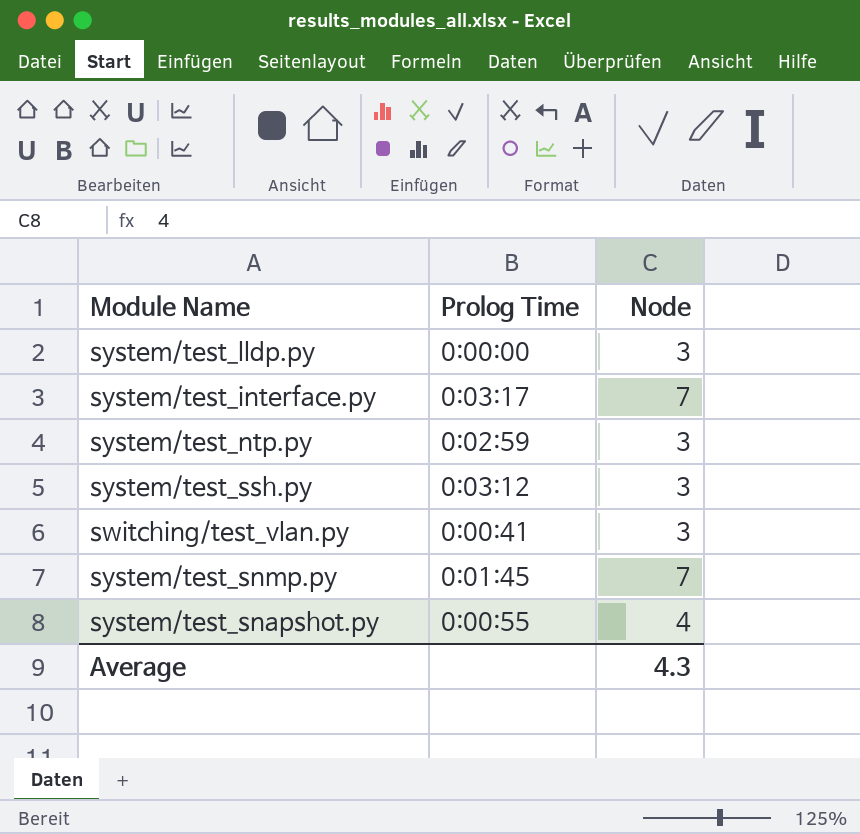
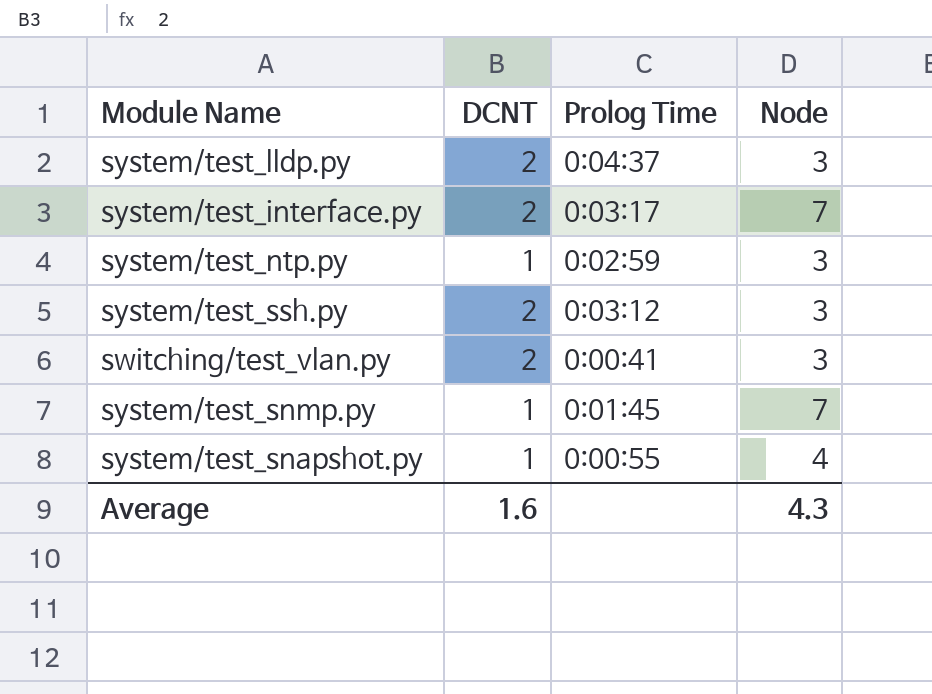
column DCNT | position: none -> 2
system/test_lldp.py | Prolog Time: 0:00:00 -> 0:04:37

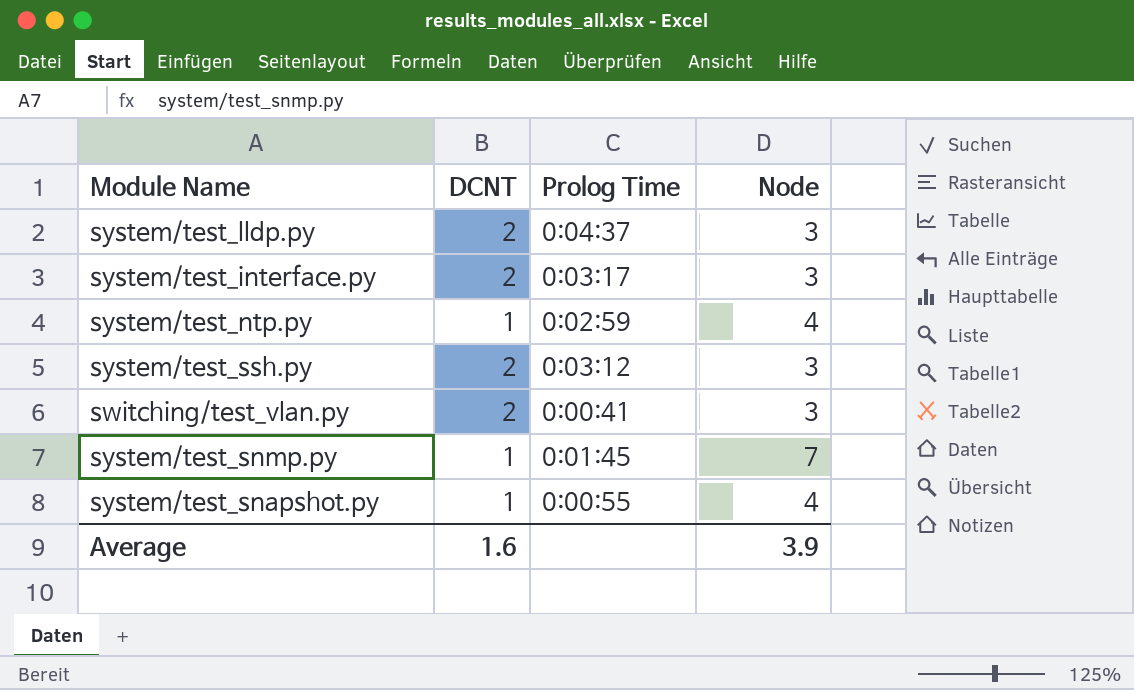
system/test_interface.py | Node: 7 -> 3
system/test_ntp.py | Node: 3 -> 4
Average | Node: 4.3 -> 3.9

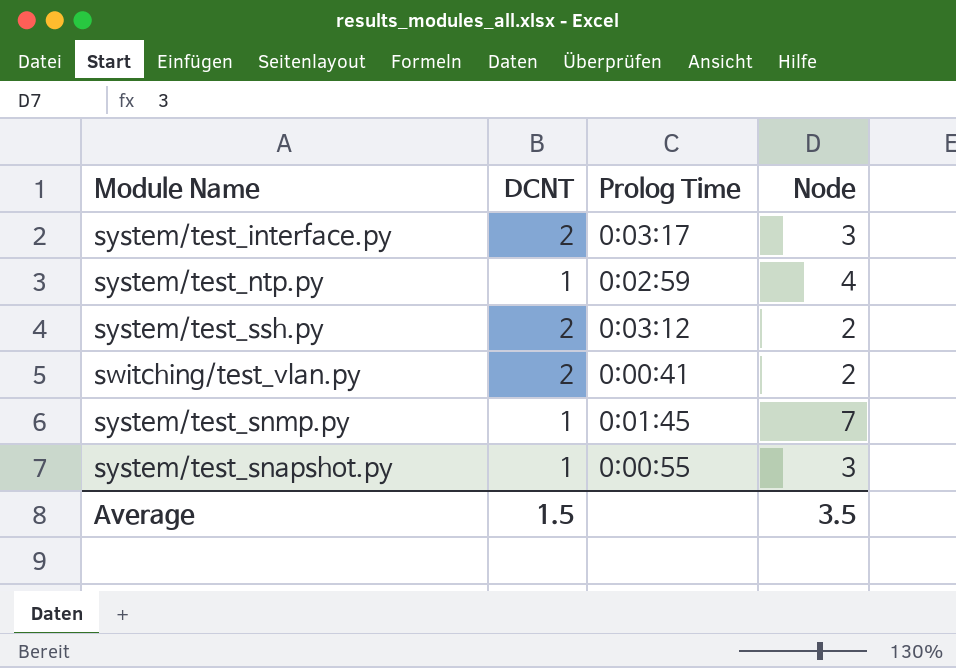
row system/test_lldp.py: 2 | 0:04:37 | 3 -> none
system/test_ssh.py | Node: 3 -> 2
switching/test_vlan.py | Node: 3 -> 2
system/test_snapshot.py | Node: 4 -> 3
Average | DCNT: 1.6 -> 1.5
Average | Node: 3.9 -> 3.5

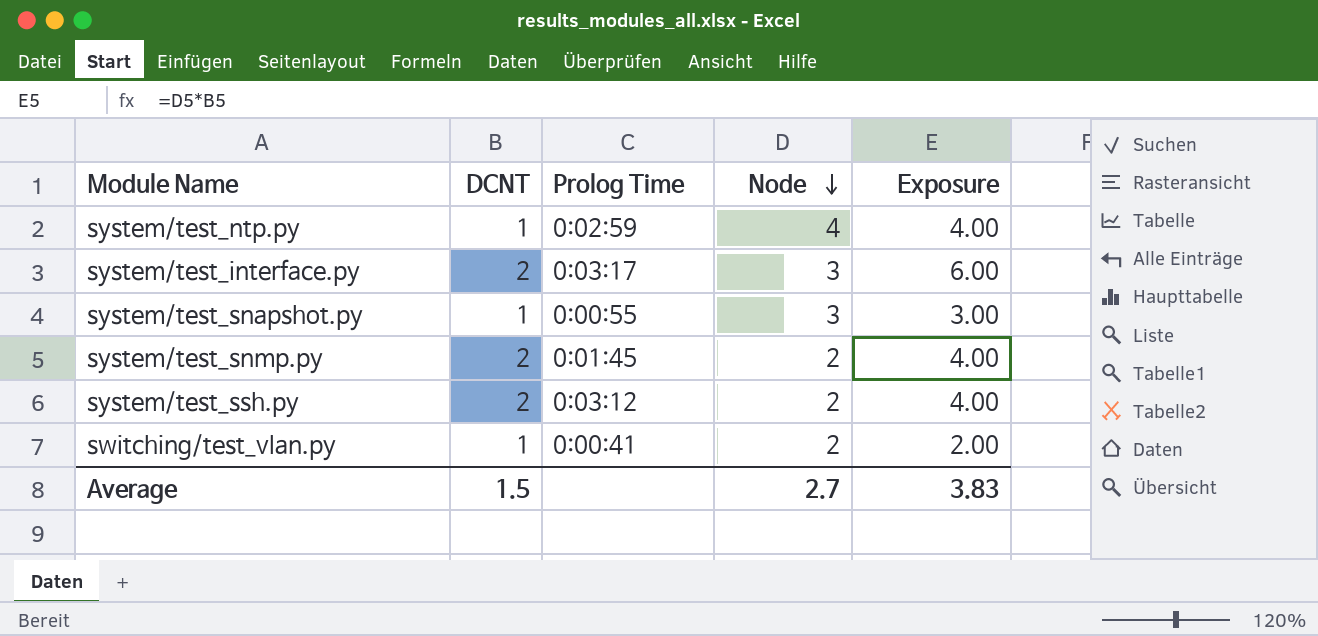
row order: none -> Node descending
column Exposure | formula: none -> [DCNT] * [Node]
system/test_snmp.py | DCNT: 1 -> 2
system/test_snmp.py | Node: 7 -> 2
switching/test_vlan.py | DCNT: 2 -> 1
Average | Node: 3.5 -> 2.7

